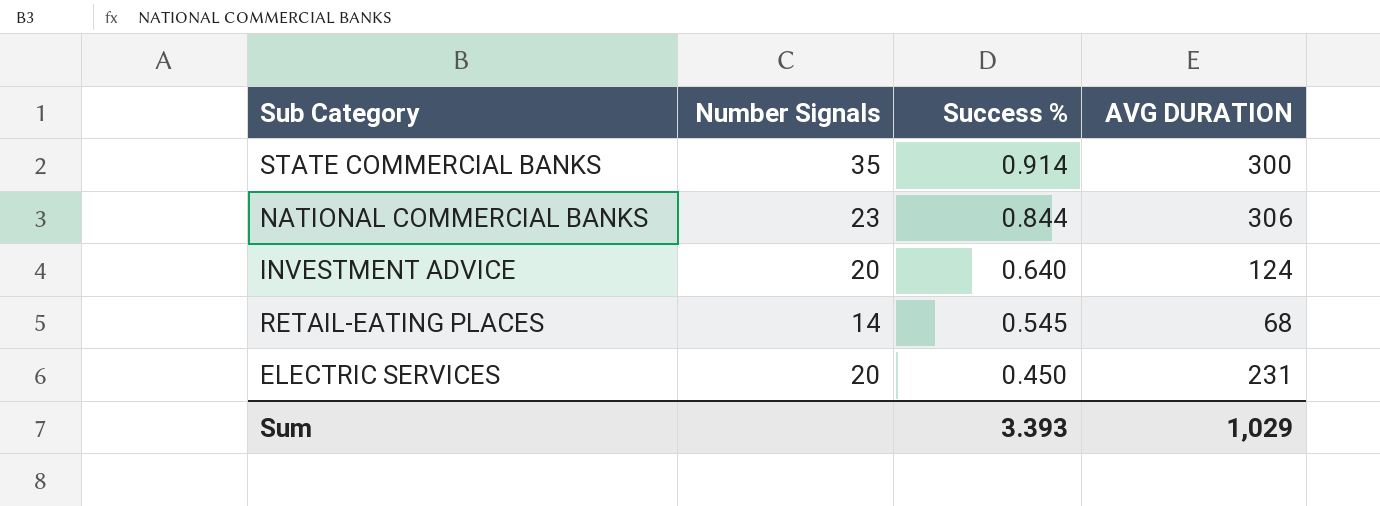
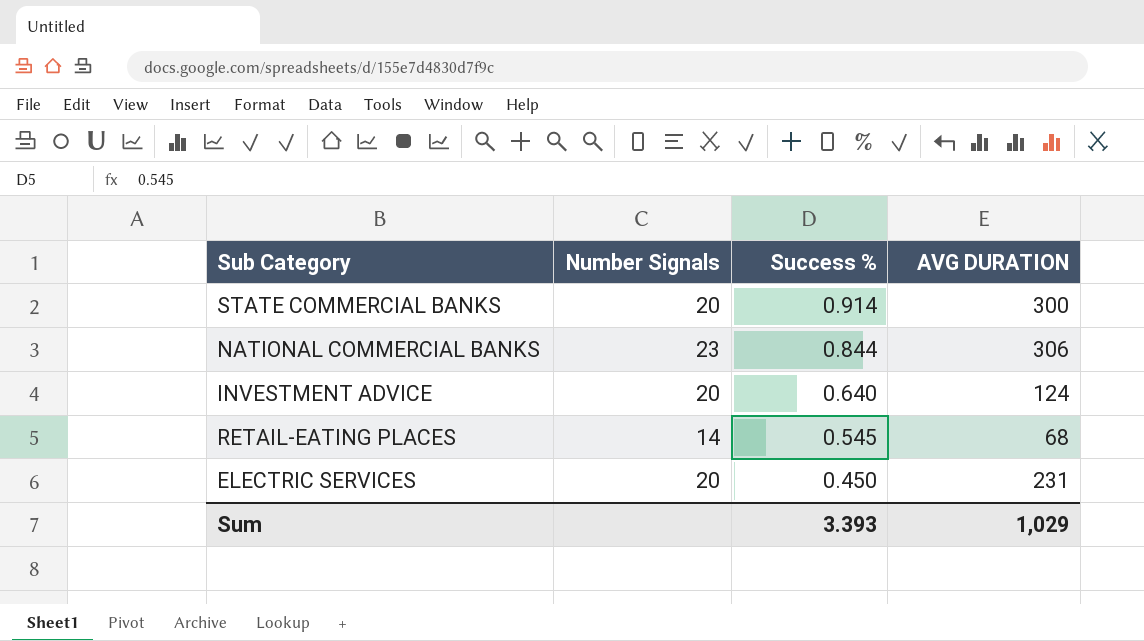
STATE COMMERCIAL BANKS | Number Signals: 35 -> 20

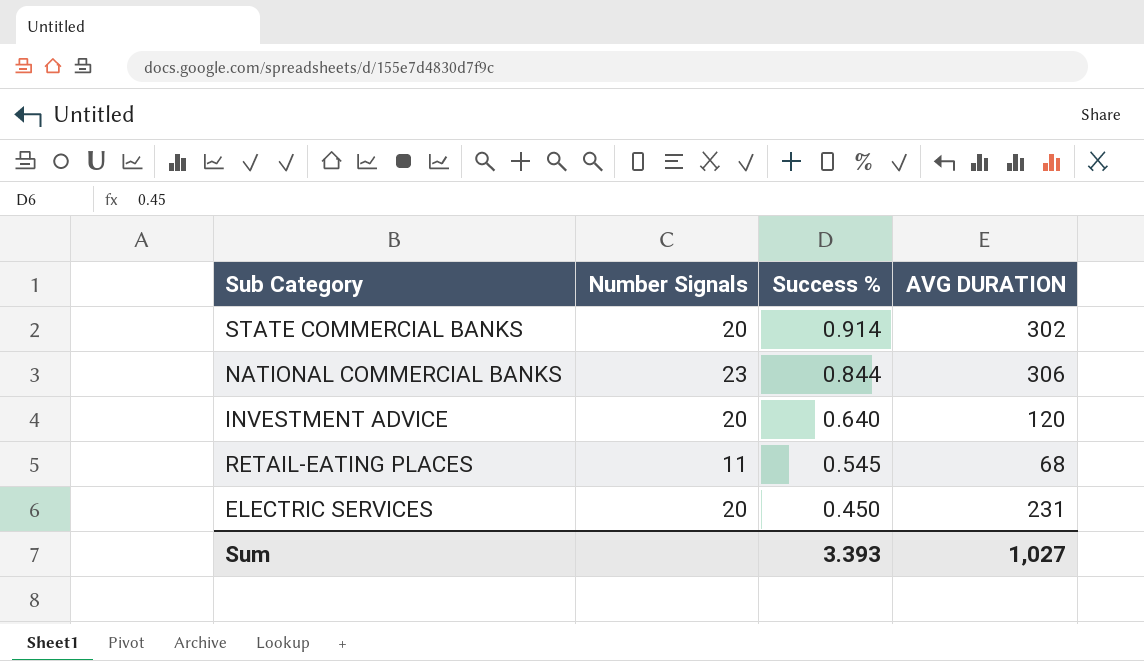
STATE COMMERCIAL BANKS | AVG DURATION: 300 -> 302
INVESTMENT ADVICE | AVG DURATION: 124 -> 120
RETAIL-EATING PLACES | Number Signals: 14 -> 11
Sum | AVG DURATION: 1,029 -> 1,027

